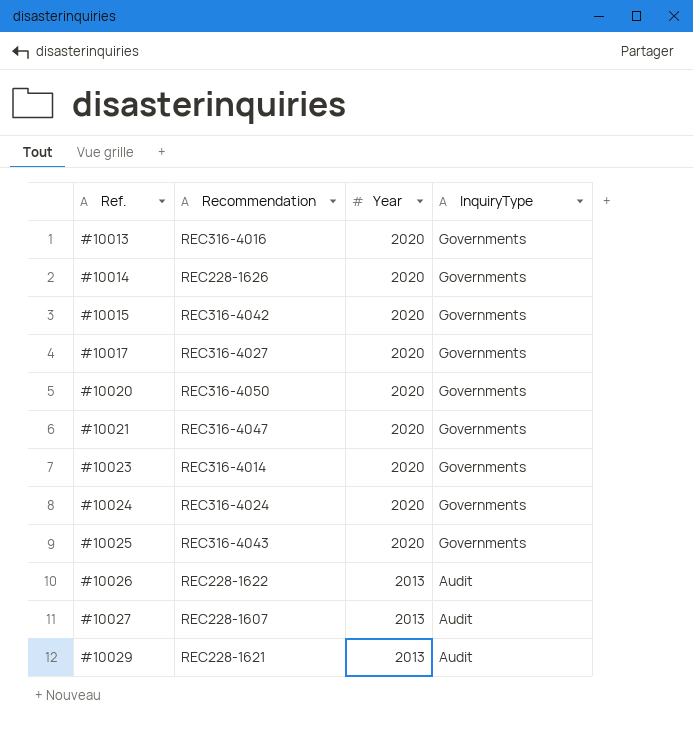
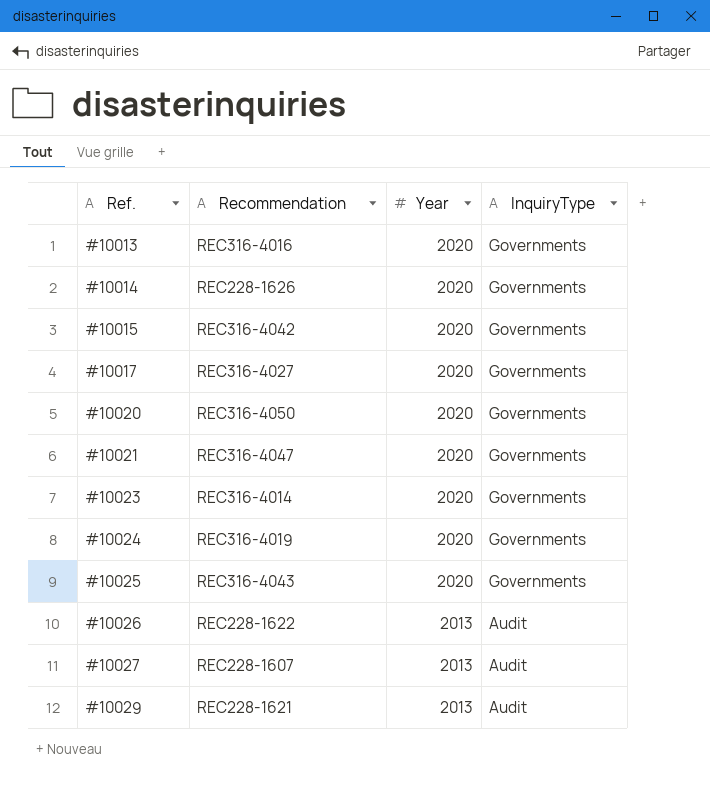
#10024 | Recommendation: REC316-4024 -> REC316-4019

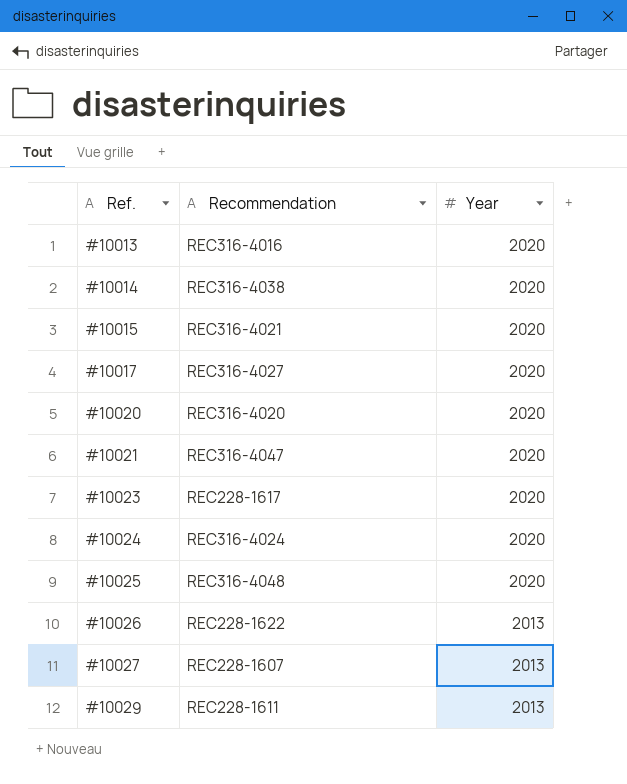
column InquiryType | position: 4 -> none
#10014 | Recommendation: REC228-1626 -> REC316-4038
#10015 | Recommendation: REC316-4042 -> REC316-4021
#10020 | Recommendation: REC316-4050 -> REC316-4020
#10023 | Recommendation: REC316-4014 -> REC228-1617
#10024 | Recommendation: REC316-4019 -> REC316-4024
#10025 | Recommendation: REC316-4043 -> REC316-4048
#10029 | Recommendation: REC228-1621 -> REC228-1611

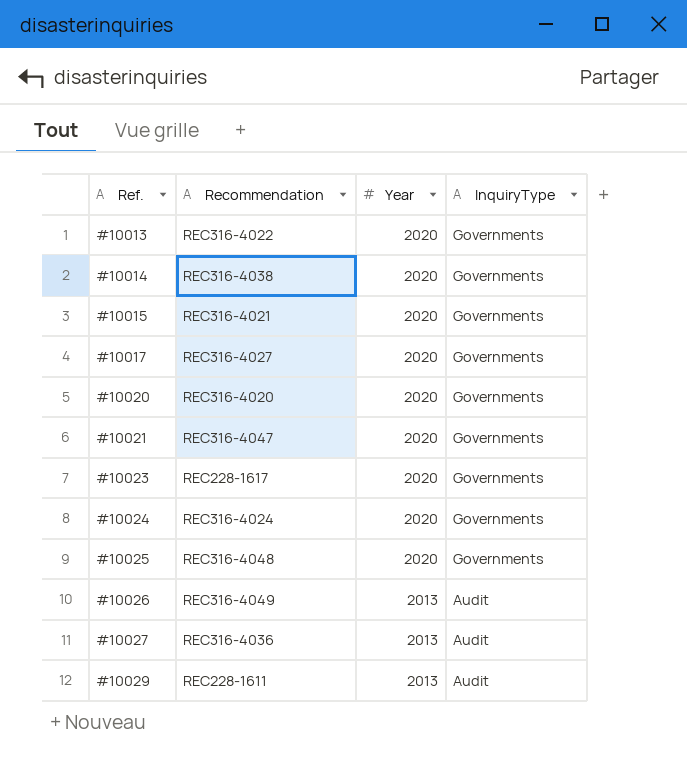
column InquiryType | position: none -> 4
#10013 | Recommendation: REC316-4016 -> REC316-4022
#10026 | Recommendation: REC228-1622 -> REC316-4049
#10027 | Recommendation: REC228-1607 -> REC316-4036

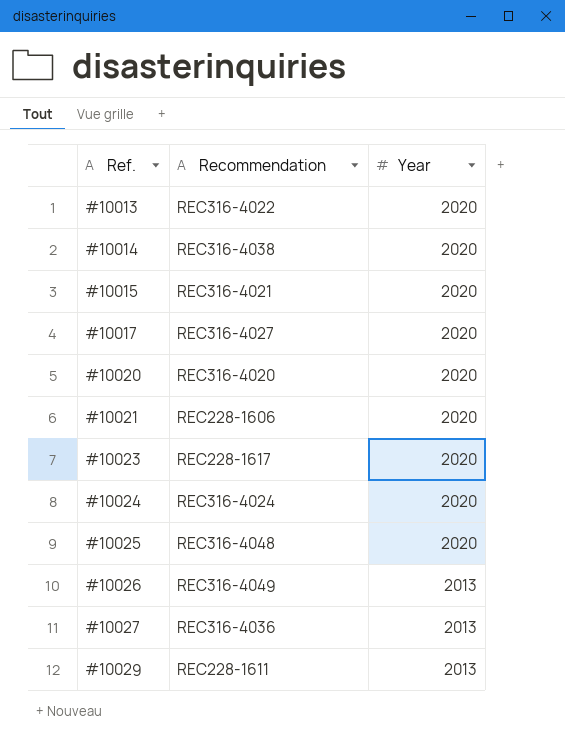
column InquiryType | position: 4 -> none
#10021 | Recommendation: REC316-4047 -> REC228-1606

